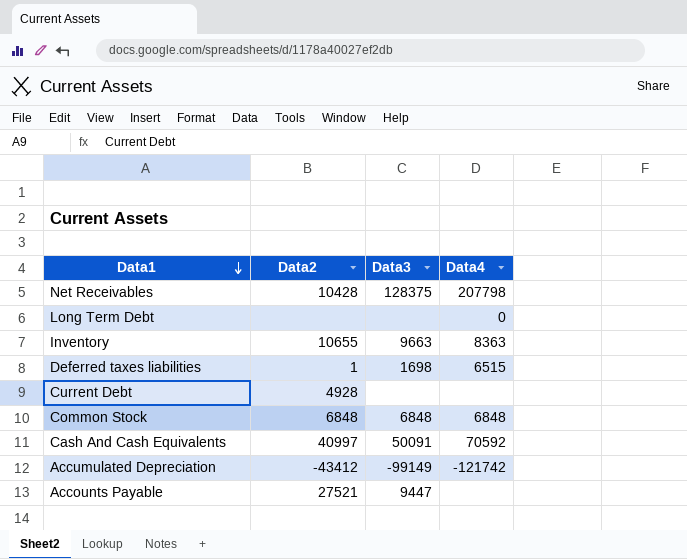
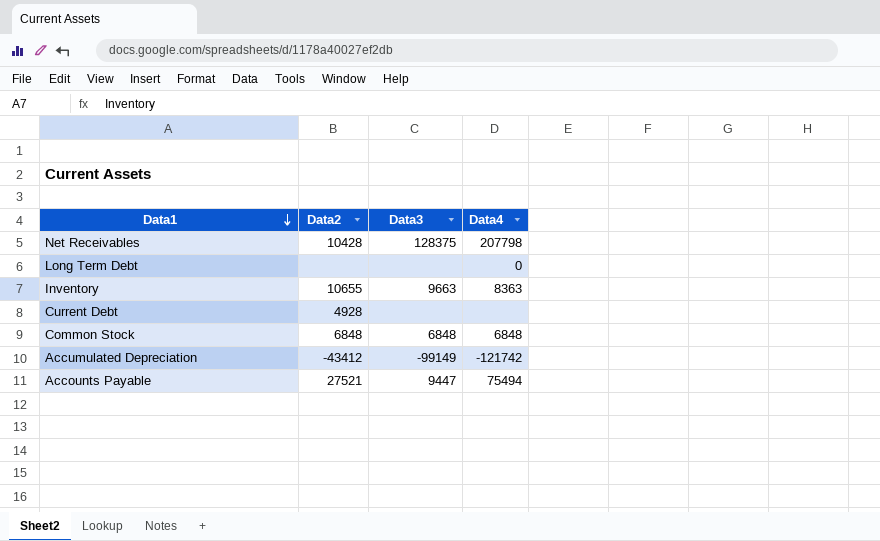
row Deferred taxes liabilities: 1 | 1698 | 6515 -> none
row Cash And Cash Equivalents: 40997 | 50091 | 70592 -> none
Accounts Payable | Data4: none -> 75494

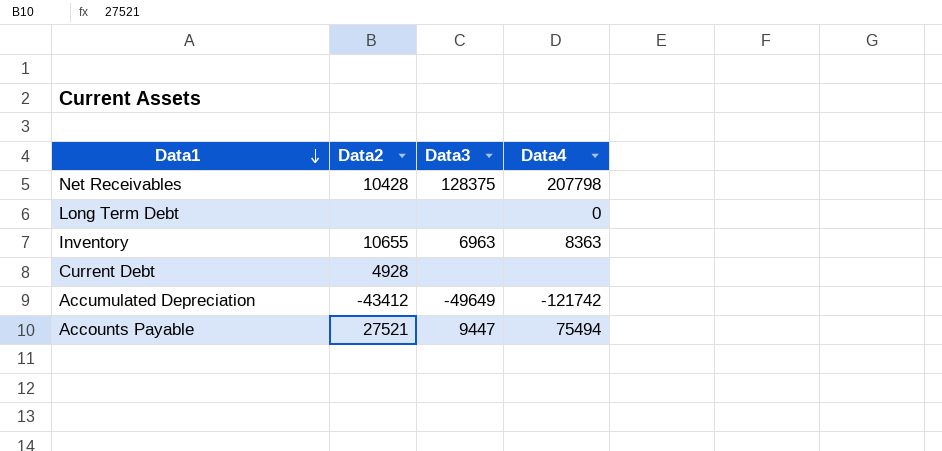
row Common Stock: 6848 | 6848 | 6848 -> none
Inventory | Data3: 9663 -> 6963
Accumulated Depreciation | Data3: -99149 -> -49649

